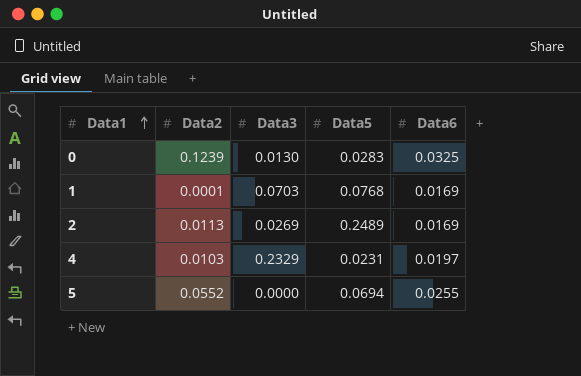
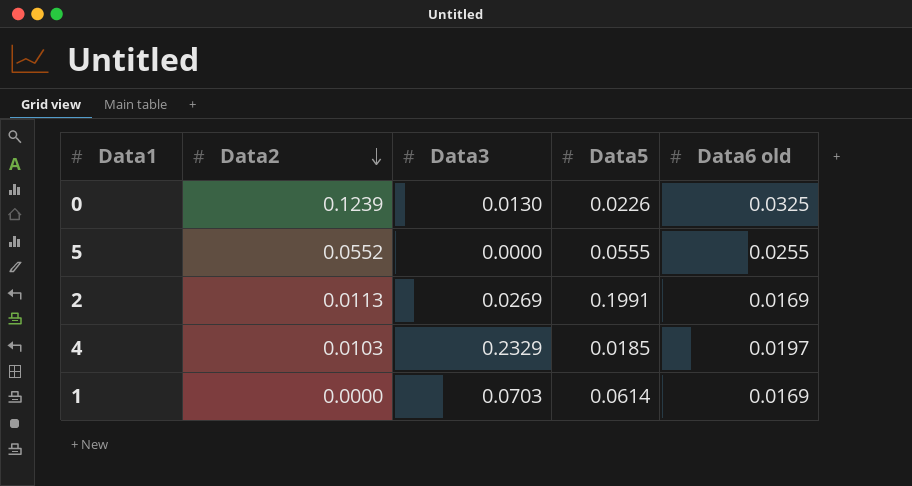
row order: Data1 ascending -> Data2 descending
column name: Data6 -> Data6 old
0 | Data5: 0.0283 -> 0.0226
5 | Data5: 0.0694 -> 0.0555
2 | Data5: 0.2489 -> 0.1991
4 | Data5: 0.0231 -> 0.0185
1 | Data2: 0.0001 -> 0.0000
1 | Data5: 0.0768 -> 0.0614

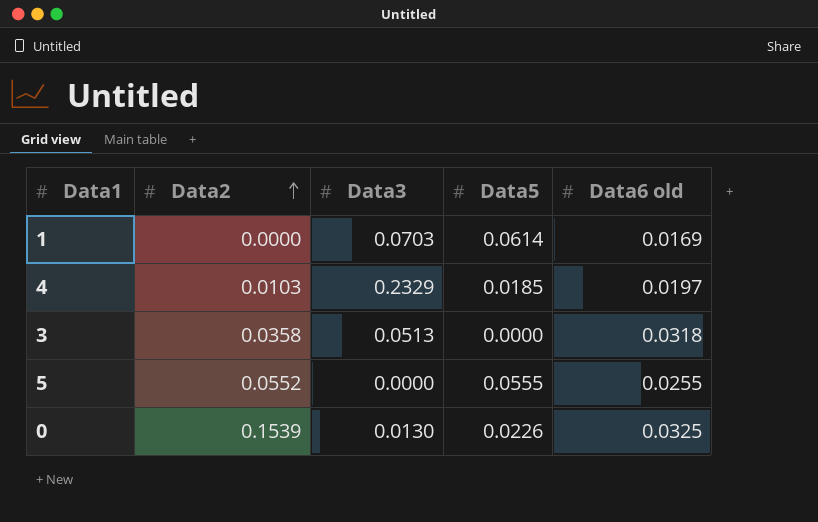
row order: Data2 descending -> Data2 ascending
row 2: 0.0113 | 0.0269 | 0.1991 | 0.0169 -> none
row 3: none -> 0.0358 | 0.0513 | 0.0000 | 0.0318
0 | Data2: 0.1239 -> 0.1539

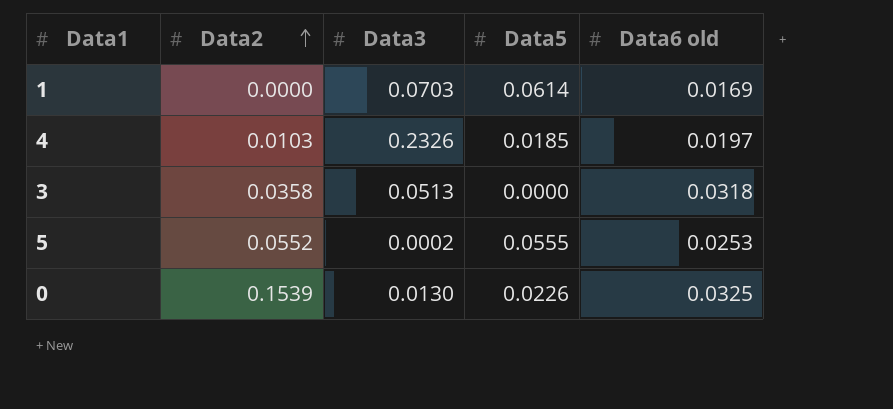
4 | Data3: 0.2329 -> 0.2326
5 | Data3: 0.0000 -> 0.0002
5 | Data6 old: 0.0255 -> 0.0253

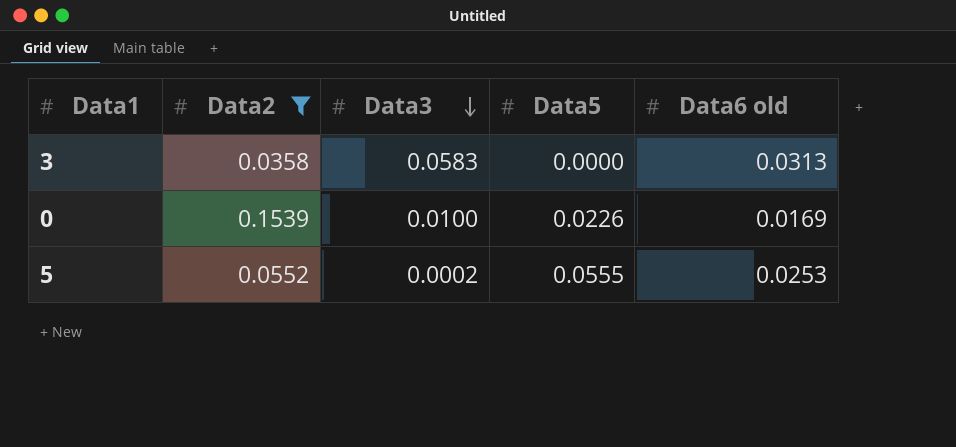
filter: none -> Data2 >= 0.0358
row order: Data2 ascending -> Data3 descending
3 | Data3: 0.0513 -> 0.0583
3 | Data6 old: 0.0318 -> 0.0313
0 | Data3: 0.0130 -> 0.0100
0 | Data6 old: 0.0325 -> 0.0169

